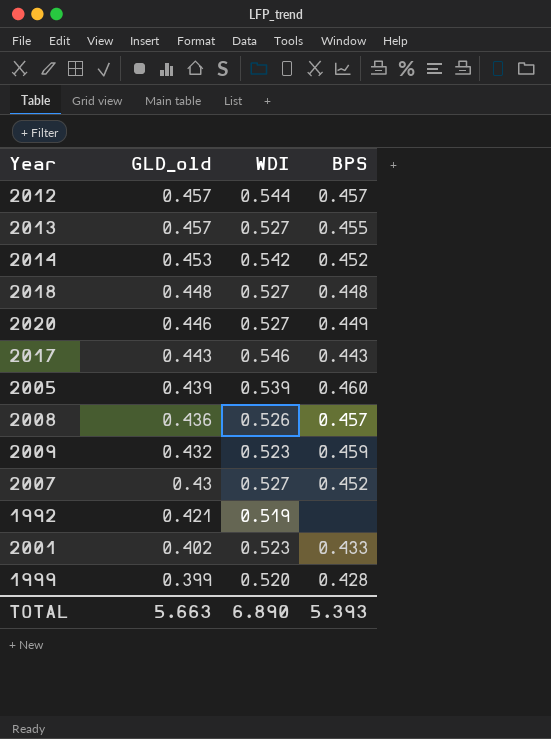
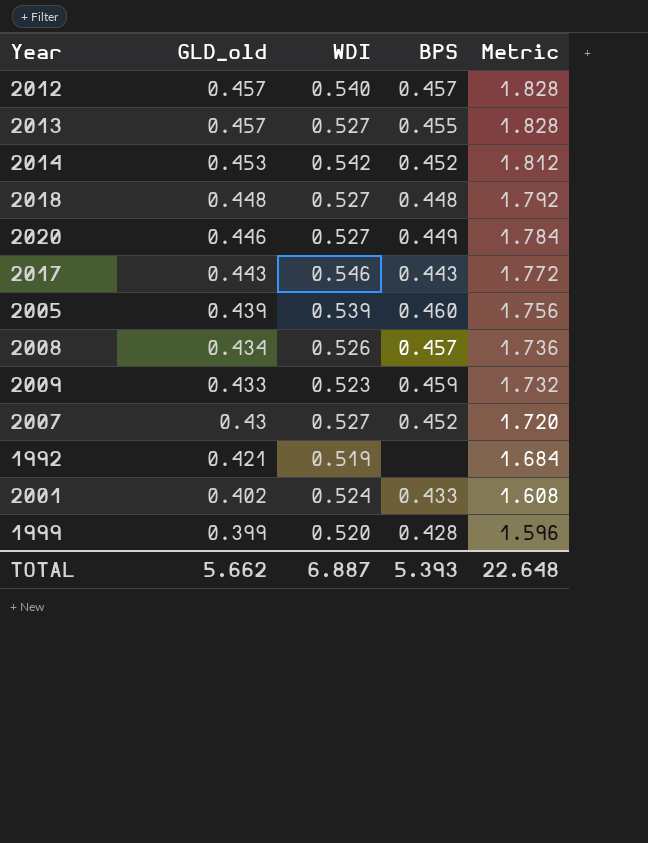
column Metric | formula: none -> [GLD_old] * 4
2012 | WDI: 0.544 -> 0.540
2008 | GLD_old: 0.436 -> 0.434
2009 | GLD_old: 0.432 -> 0.433
2001 | WDI: 0.523 -> 0.524
TOTAL | GLD_old: 5.663 -> 5.662
TOTAL | WDI: 6.890 -> 6.887

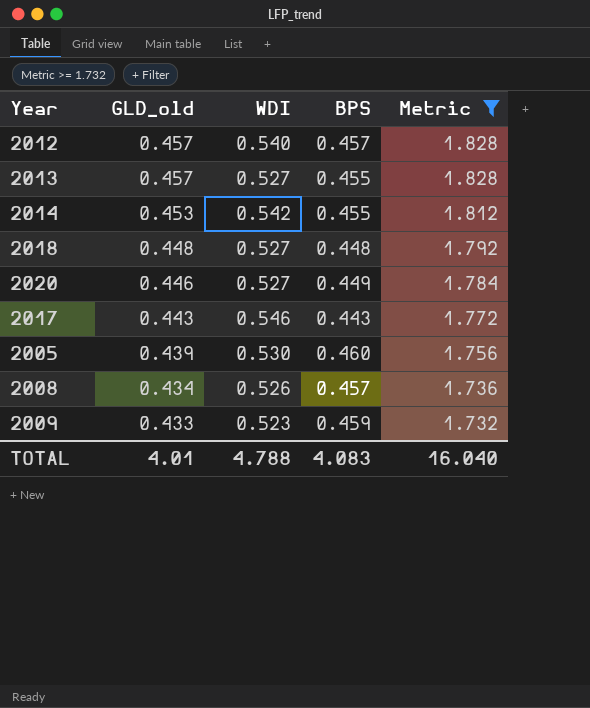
filter: none -> Metric >= 1.732
2014 | BPS: 0.452 -> 0.455
2005 | WDI: 0.539 -> 0.530
TOTAL | GLD_old: 5.662 -> 4.01
TOTAL | WDI: 6.887 -> 4.788
TOTAL | BPS: 5.393 -> 4.083
TOTAL | Metric: 22.648 -> 16.040

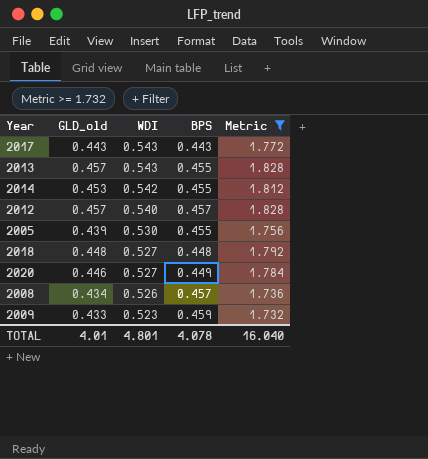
row order: GLD_old descending -> WDI descending
2017 | WDI: 0.546 -> 0.543
2013 | WDI: 0.527 -> 0.543
2005 | BPS: 0.460 -> 0.455
TOTAL | WDI: 4.788 -> 4.801
TOTAL | BPS: 4.083 -> 4.078

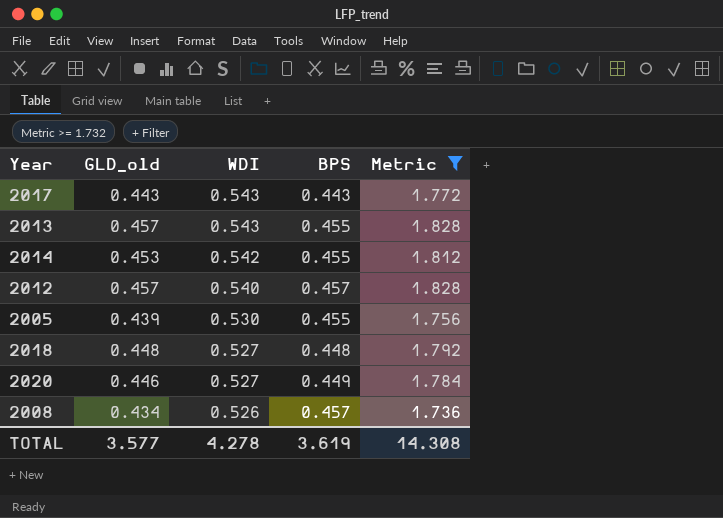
row 2009: 0.433 | 0.523 | 0.459 | 1.732 -> none
TOTAL | GLD_old: 4.01 -> 3.577
TOTAL | WDI: 4.801 -> 4.278
TOTAL | BPS: 4.078 -> 3.619
TOTAL | Metric: 16.040 -> 14.308

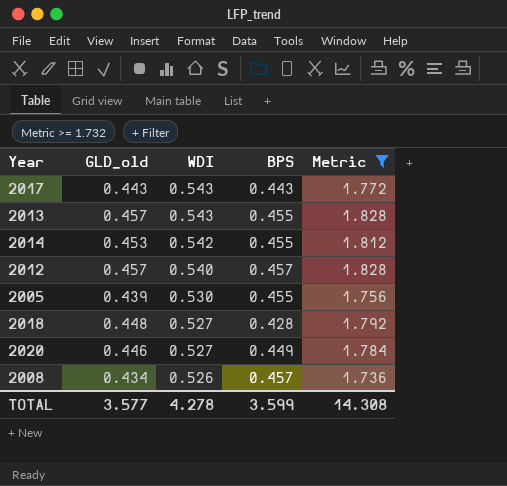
2018 | BPS: 0.448 -> 0.428
TOTAL | BPS: 3.619 -> 3.599

